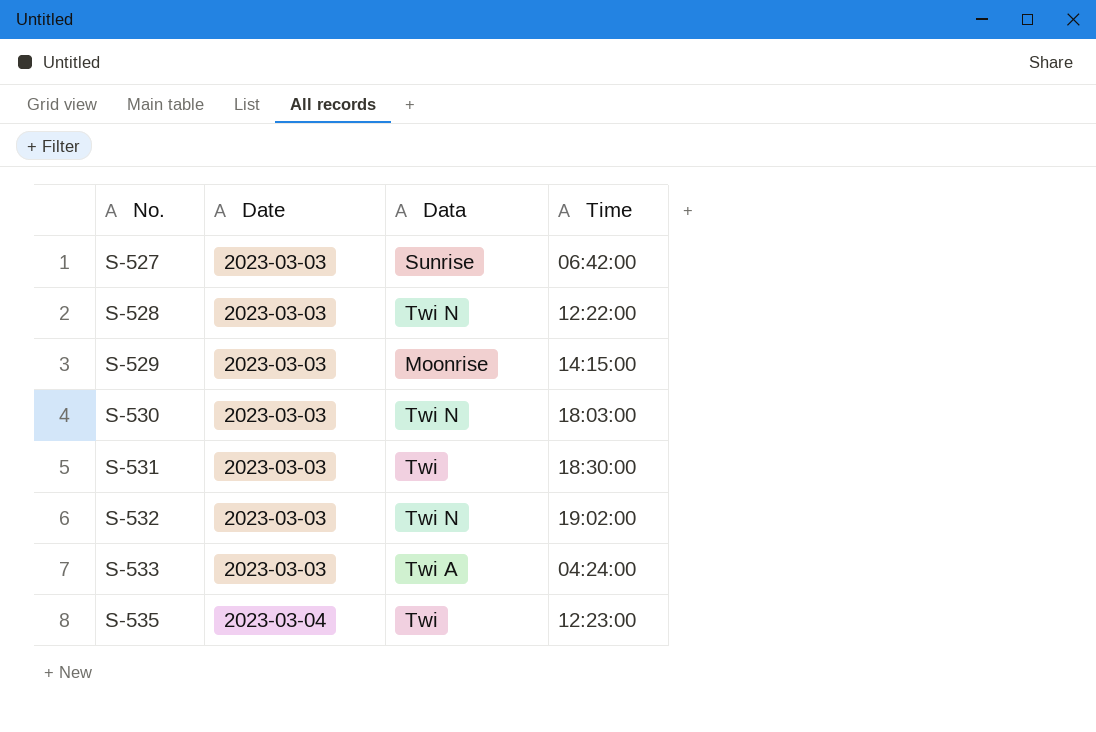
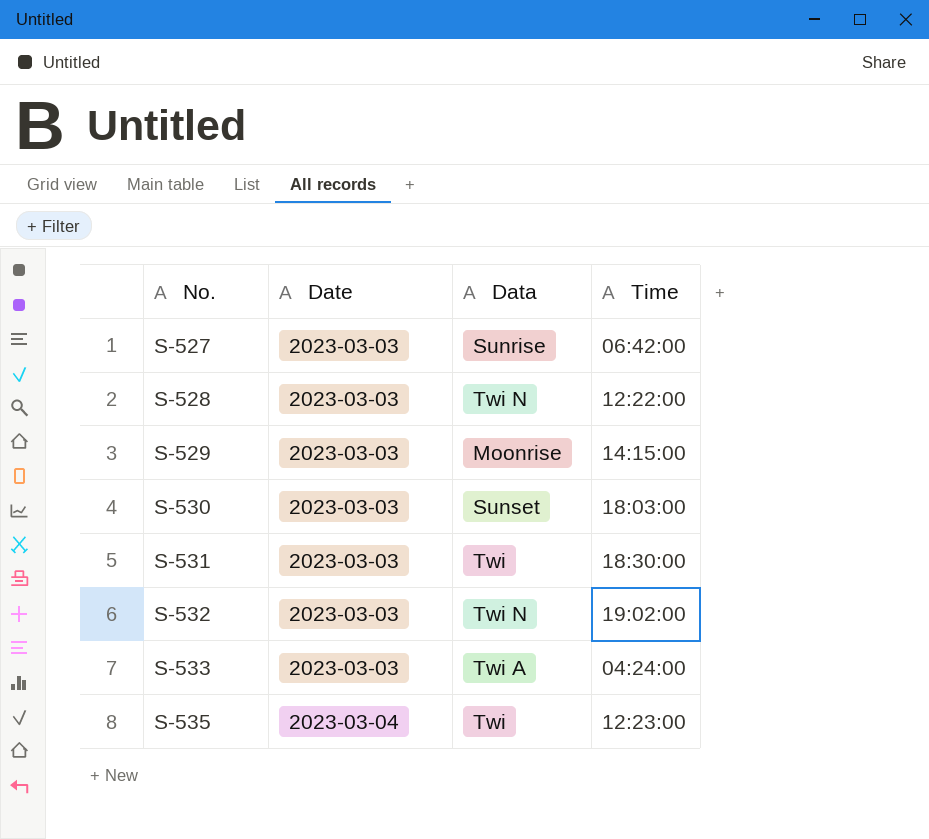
S-530 | Data: Twi N -> Sunset

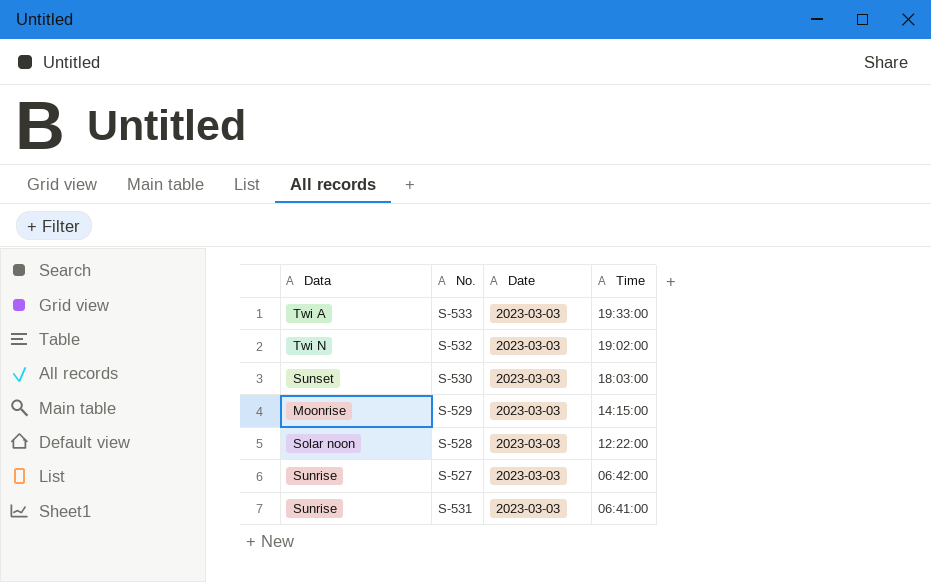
row order: No. ascending -> Time descending
column Data | position: 3 -> 1
row S-535: 2023-03-04 | Twi | 12:23:00 -> none
S-533 | Time: 04:24:00 -> 19:33:00
S-528 | Data: Twi N -> Solar noon
S-531 | Data: Twi -> Sunrise
S-531 | Time: 18:30:00 -> 06:41:00

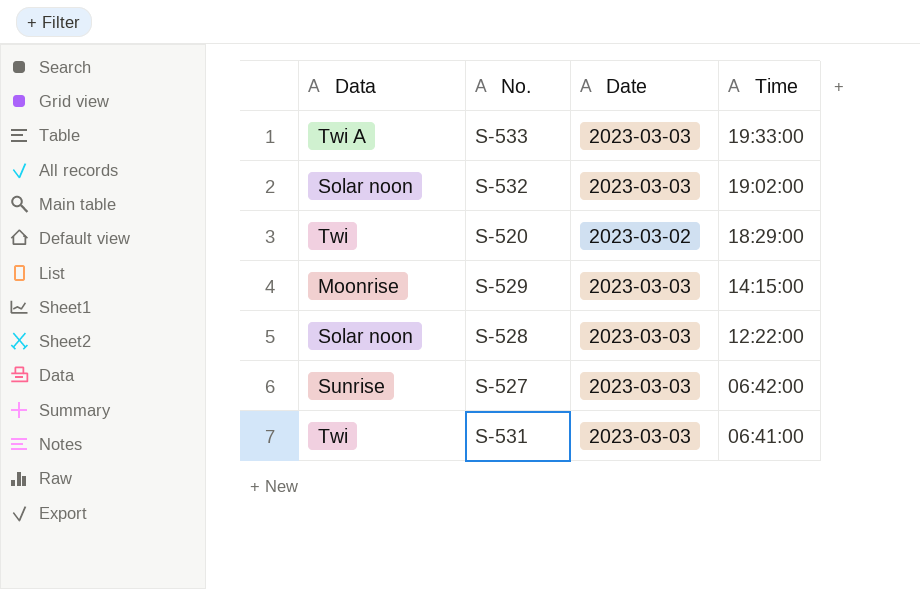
row S-530: Sunset | 2023-03-03 | 18:03:00 -> none
S-532 | Data: Twi N -> Solar noon
row S-520: none -> Twi | 2023-03-02 | 18:29:00
S-531 | Data: Sunrise -> Twi

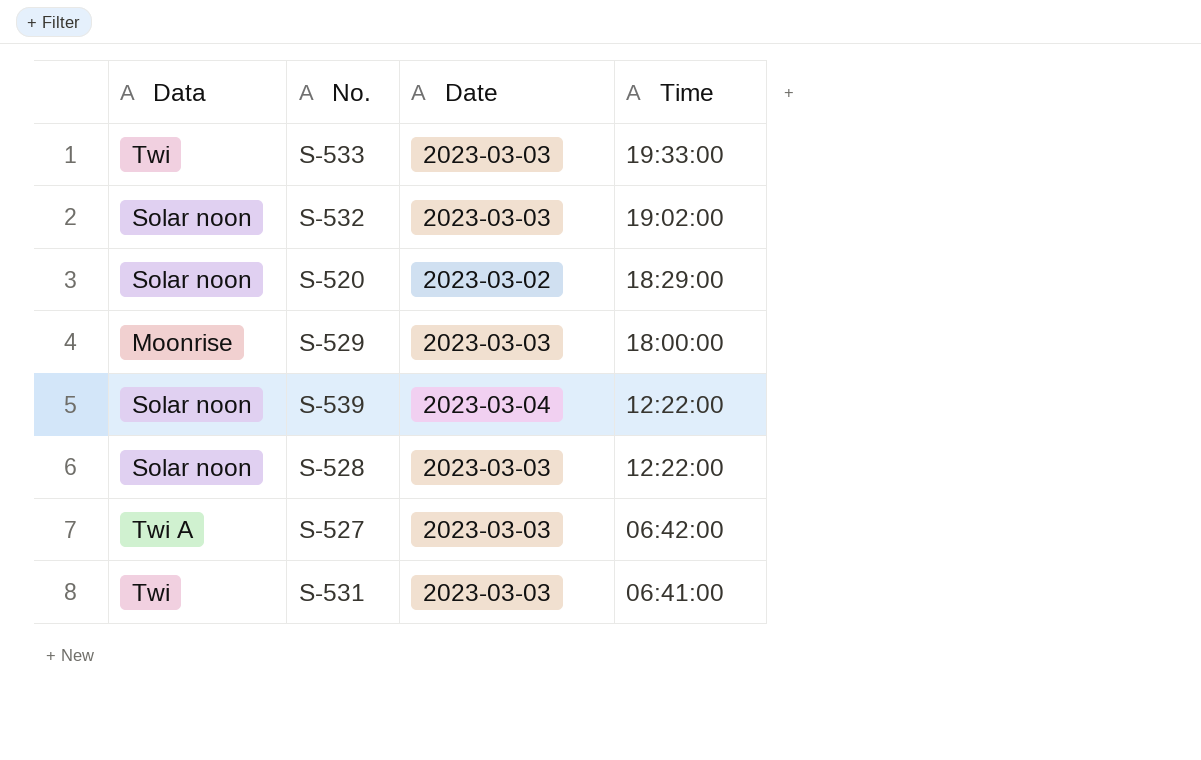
S-533 | Data: Twi A -> Twi
S-520 | Data: Twi -> Solar noon
S-529 | Time: 14:15:00 -> 18:00:00
row S-539: none -> Solar noon | 2023-03-04 | 12:22:00
S-527 | Data: Sunrise -> Twi A

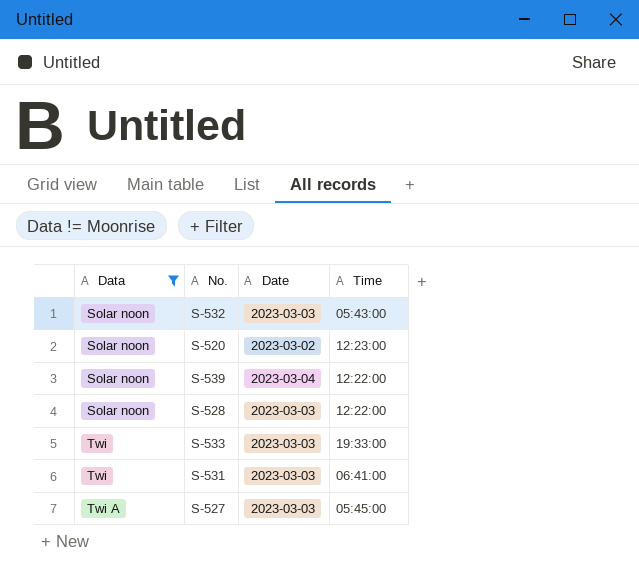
filter: none -> Data != Moonrise
row order: Time descending -> Data ascending
S-532 | Time: 19:02:00 -> 05:43:00
S-520 | Time: 18:29:00 -> 12:23:00
S-527 | Time: 06:42:00 -> 05:45:00

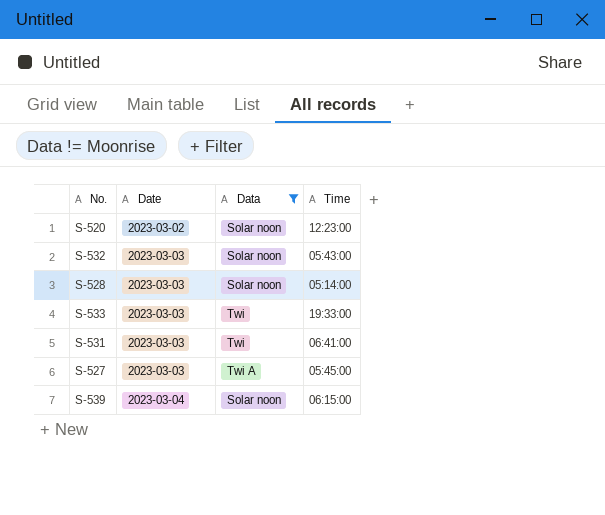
row order: Data ascending -> Date ascending
column Data | position: 1 -> 3
S-528 | Time: 12:22:00 -> 05:14:00
S-539 | Time: 12:22:00 -> 06:15:00

